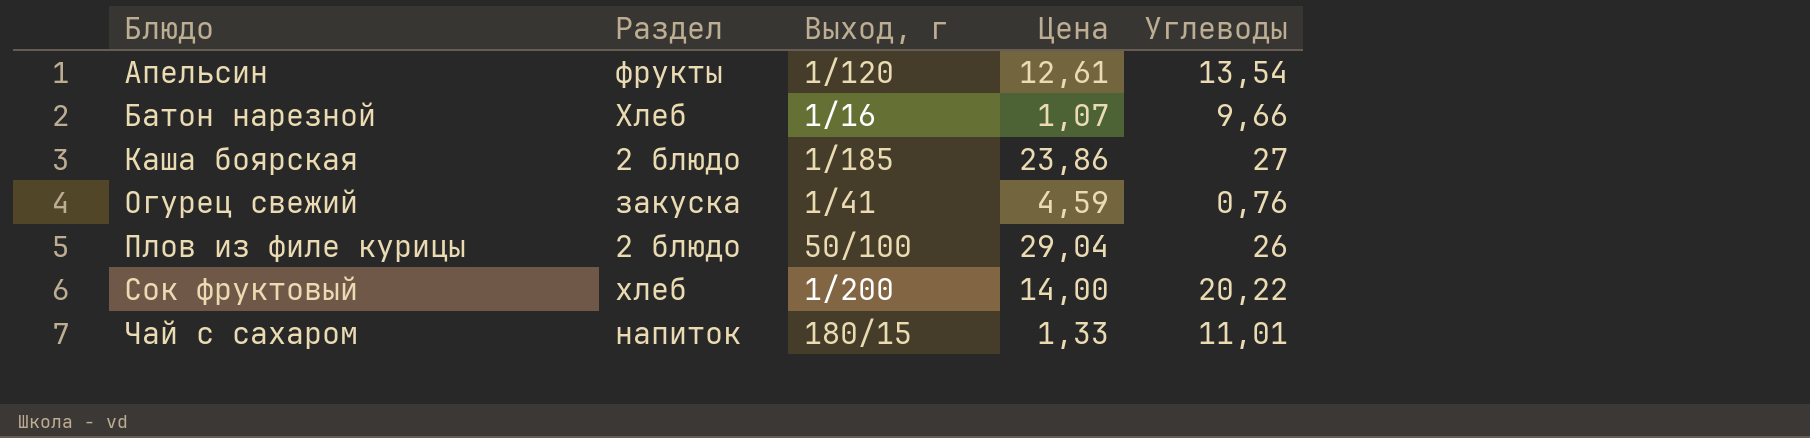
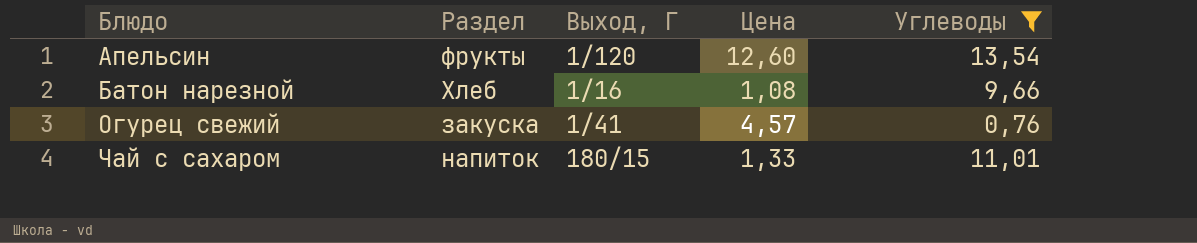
filter: none -> Углеводы <= 13,54
column name: Выход, г -> Выход, Г
Апельсин | Цена: 12,61 -> 12,60
Батон нарезной | Цена: 1,07 -> 1,08
Огурец свежий | Цена: 4,59 -> 4,57

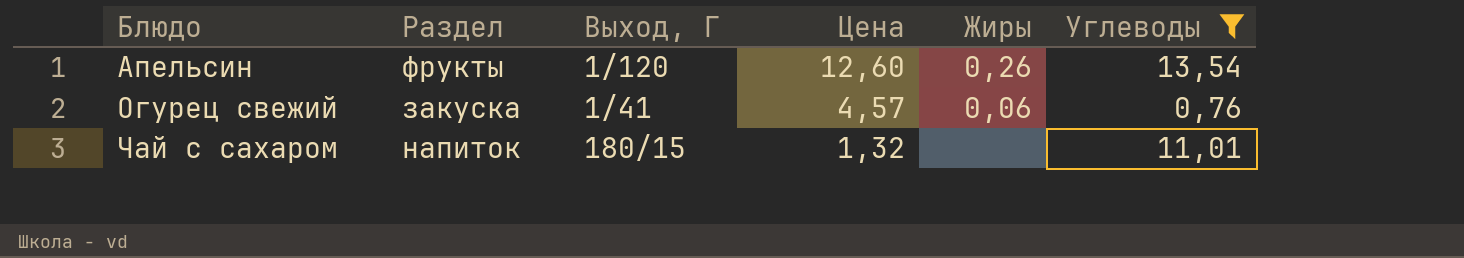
column Жиры | position: none -> 5
row Батон нарезной: Хлеб | 1/16 | 1,08 | 9,66 -> none
Чай с сахаром | Цена: 1,33 -> 1,32

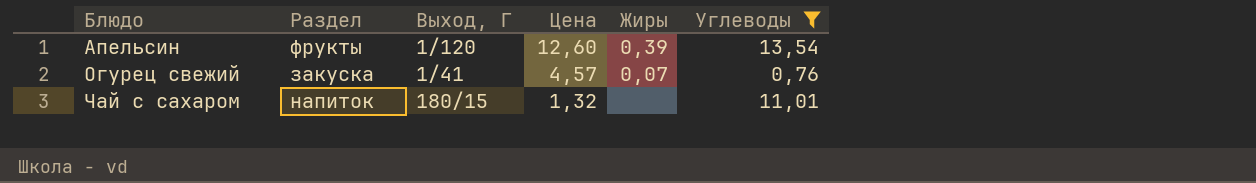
Апельсин | Жиры: 0,26 -> 0,39
Огурец свежий | Жиры: 0,06 -> 0,07

